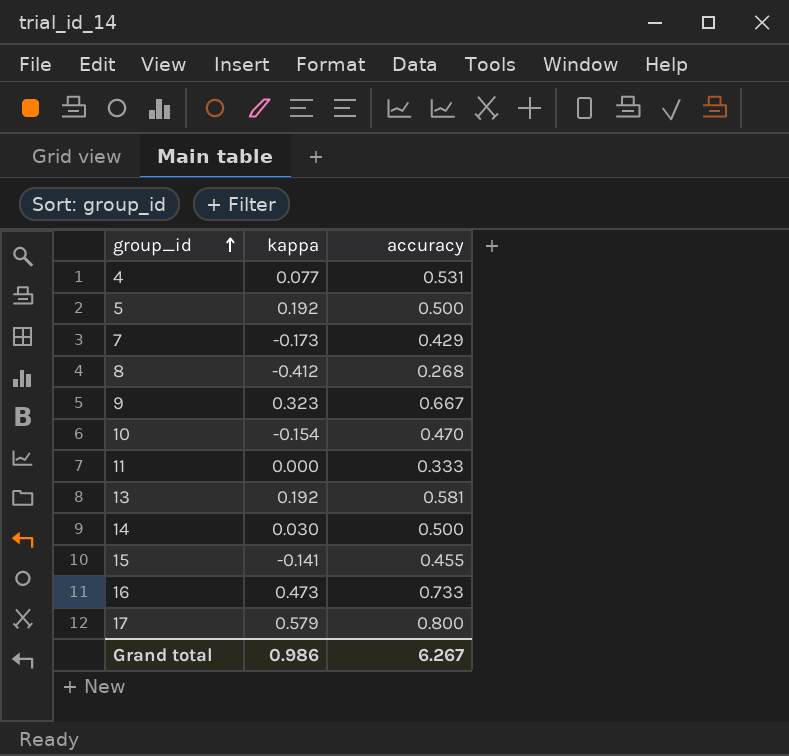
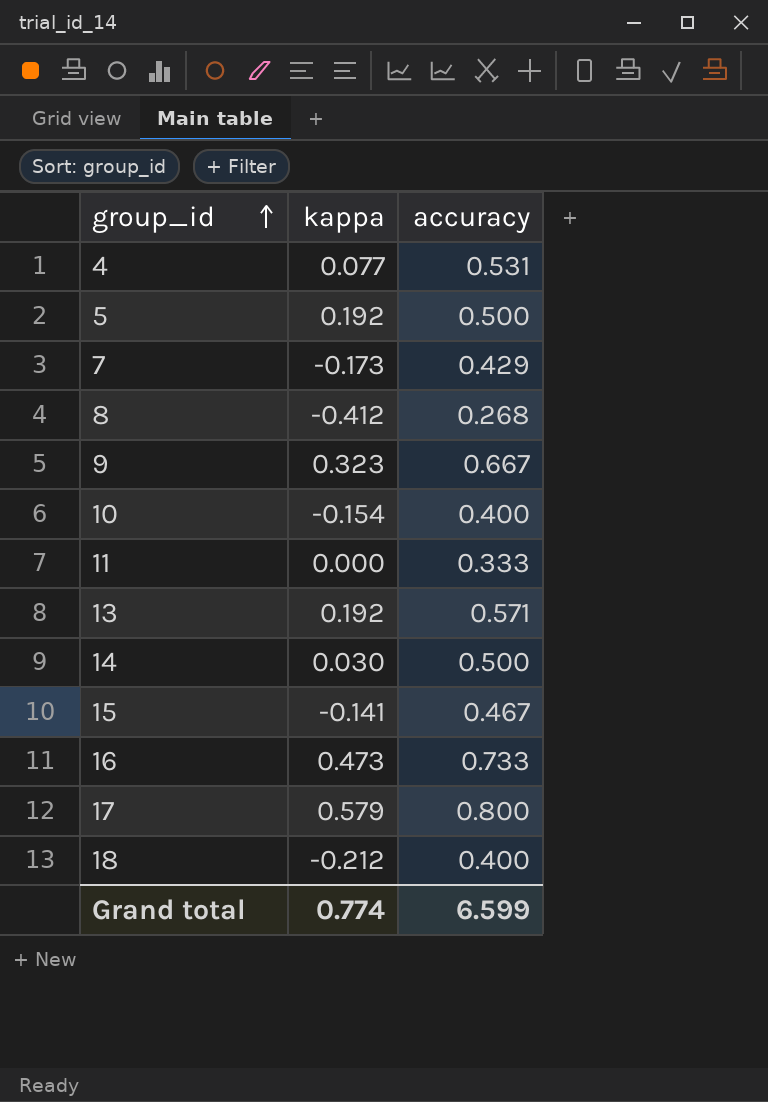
10 | accuracy: 0.470 -> 0.400
13 | accuracy: 0.581 -> 0.571
15 | accuracy: 0.455 -> 0.467
row 18: none -> -0.212 | 0.400
Grand total | kappa: 0.986 -> 0.774
Grand total | accuracy: 6.267 -> 6.599

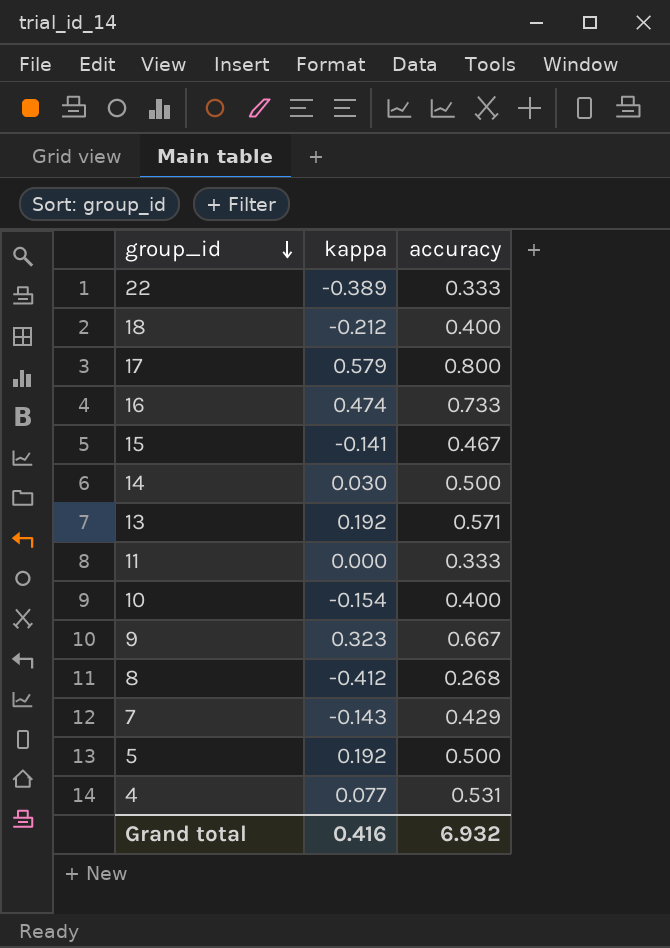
row order: group_id ascending -> group_id descending
row 22: none -> -0.389 | 0.333
16 | kappa: 0.473 -> 0.474
7 | kappa: -0.173 -> -0.143
Grand total | kappa: 0.774 -> 0.416
Grand total | accuracy: 6.599 -> 6.932

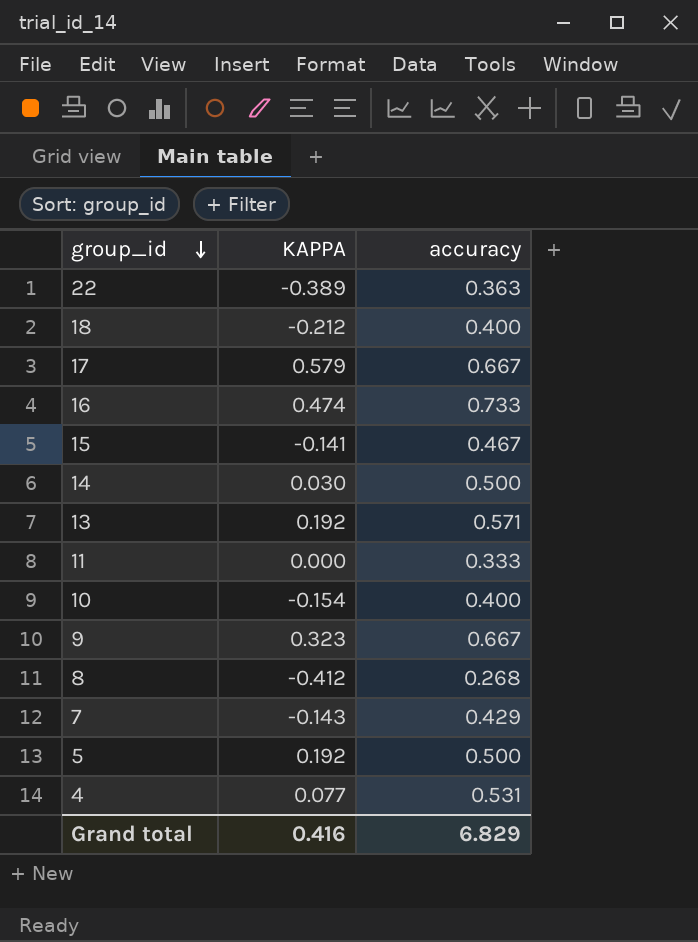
column name: kappa -> KAPPA
22 | accuracy: 0.333 -> 0.363
17 | accuracy: 0.800 -> 0.667
Grand total | accuracy: 6.932 -> 6.829

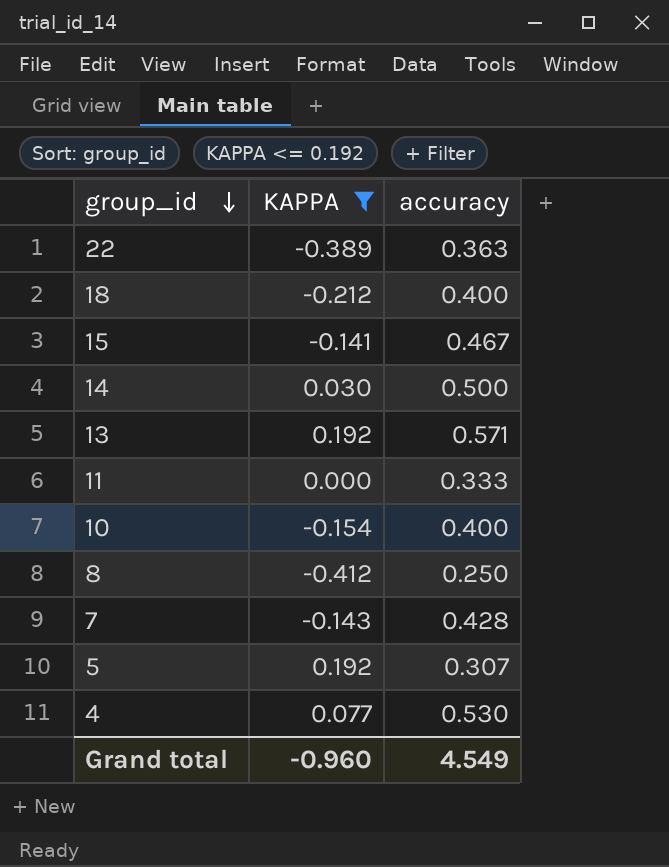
filter: none -> KAPPA <= 0.192
8 | accuracy: 0.268 -> 0.250
7 | accuracy: 0.429 -> 0.428
5 | accuracy: 0.500 -> 0.307
4 | accuracy: 0.531 -> 0.530
Grand total | KAPPA: 0.416 -> -0.960
Grand total | accuracy: 6.829 -> 4.549

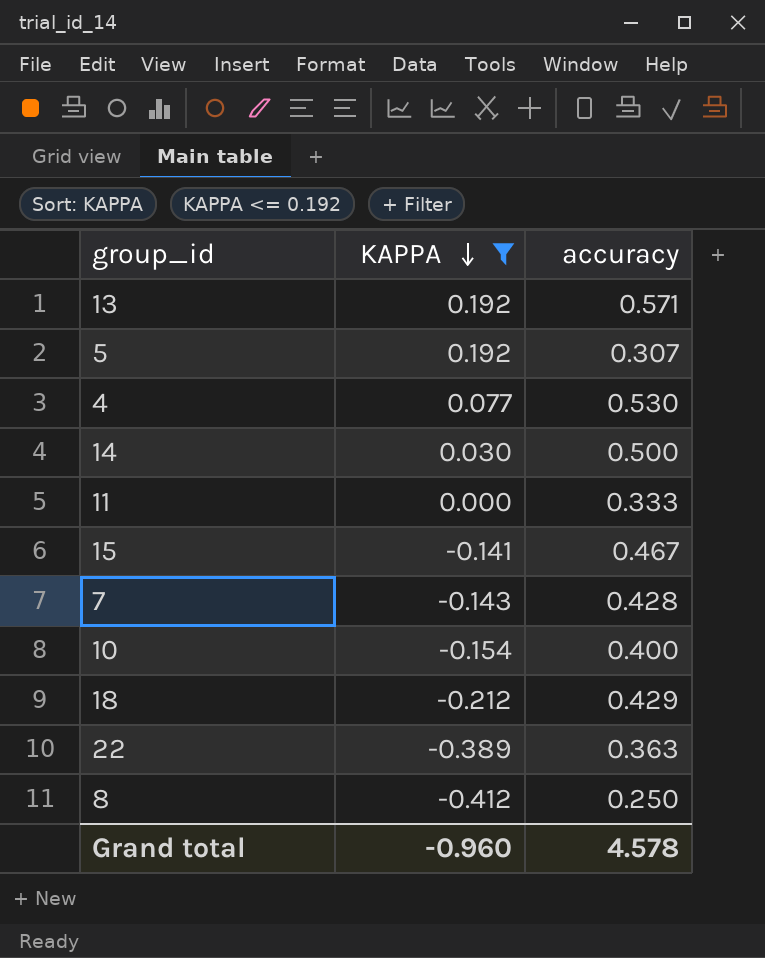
row order: group_id descending -> KAPPA descending
18 | accuracy: 0.400 -> 0.429
Grand total | accuracy: 4.549 -> 4.578

